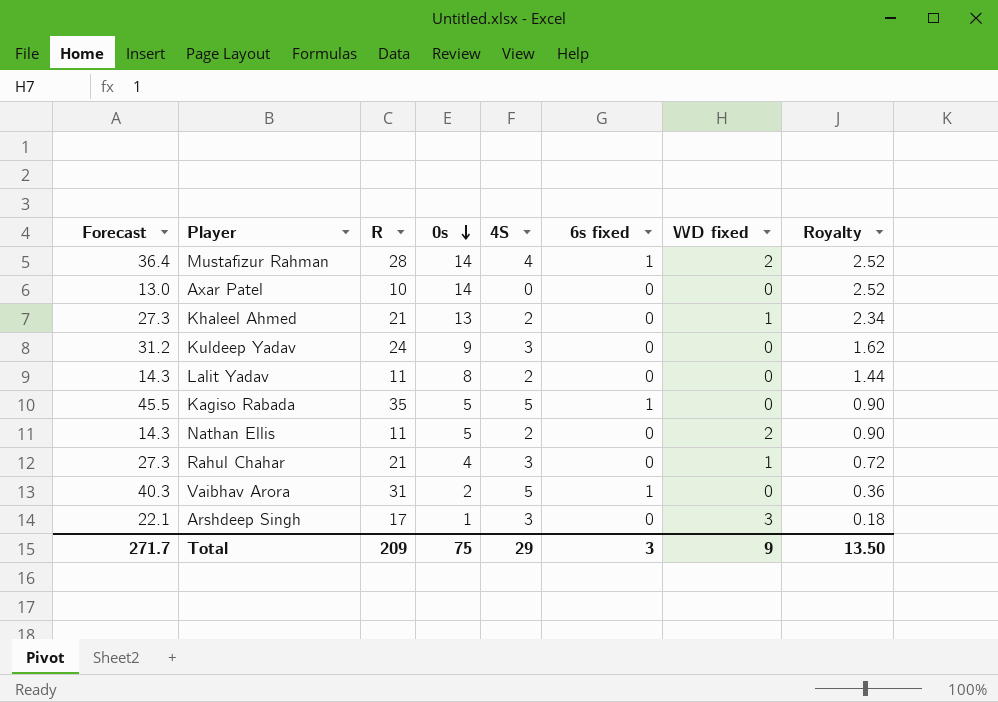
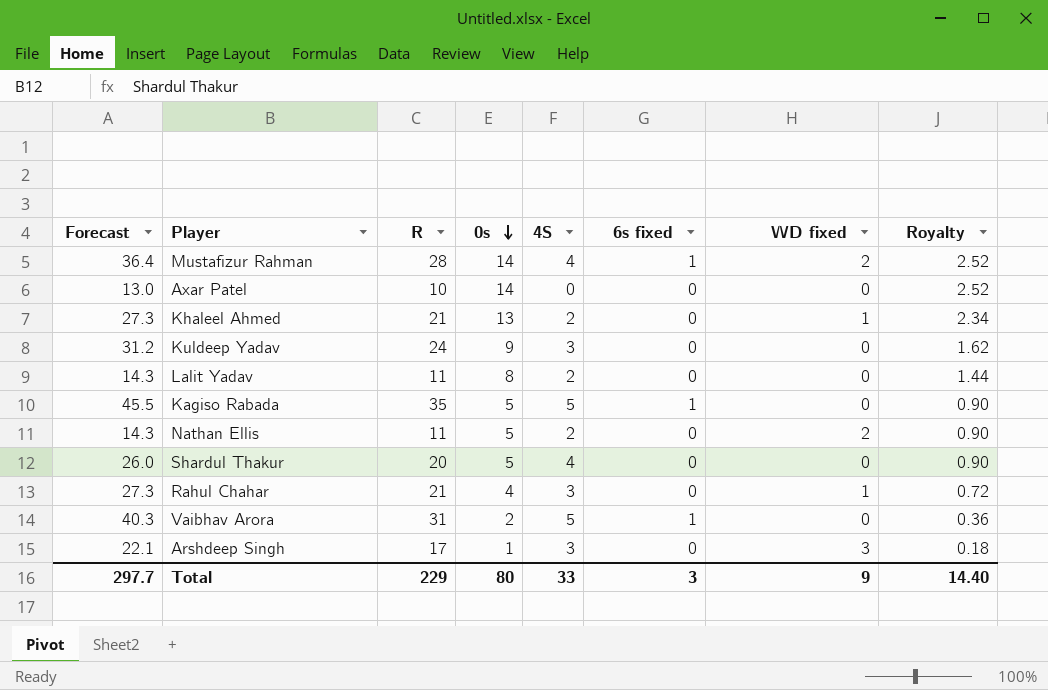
row Shardul Thakur: none -> 26.0 | 20 | 5 | 4 | 0 | 0 | 0.90
Total | Forecast: 271.7 -> 297.7
Total | R: 209 -> 229
Total | 0s: 75 -> 80
Total | 4S: 29 -> 33
Total | Royalty: 13.50 -> 14.40

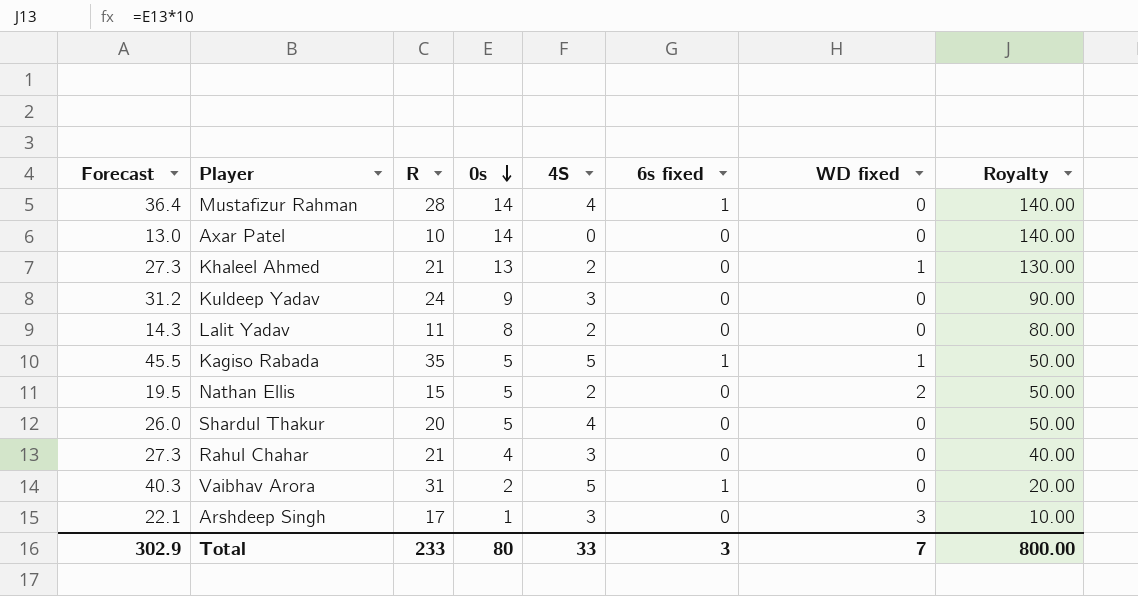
column Royalty | formula: [0s] * 0.18 -> [0s] * 10
Mustafizur Rahman | WD fixed: 2 -> 0
Kagiso Rabada | WD fixed: 0 -> 1
Nathan Ellis | Forecast: 14.3 -> 19.5
Nathan Ellis | R: 11 -> 15
Rahul Chahar | WD fixed: 1 -> 0
Total | Forecast: 297.7 -> 302.9
Total | R: 229 -> 233
Total | WD fixed: 9 -> 7
Total | Royalty: 14.40 -> 800.00

